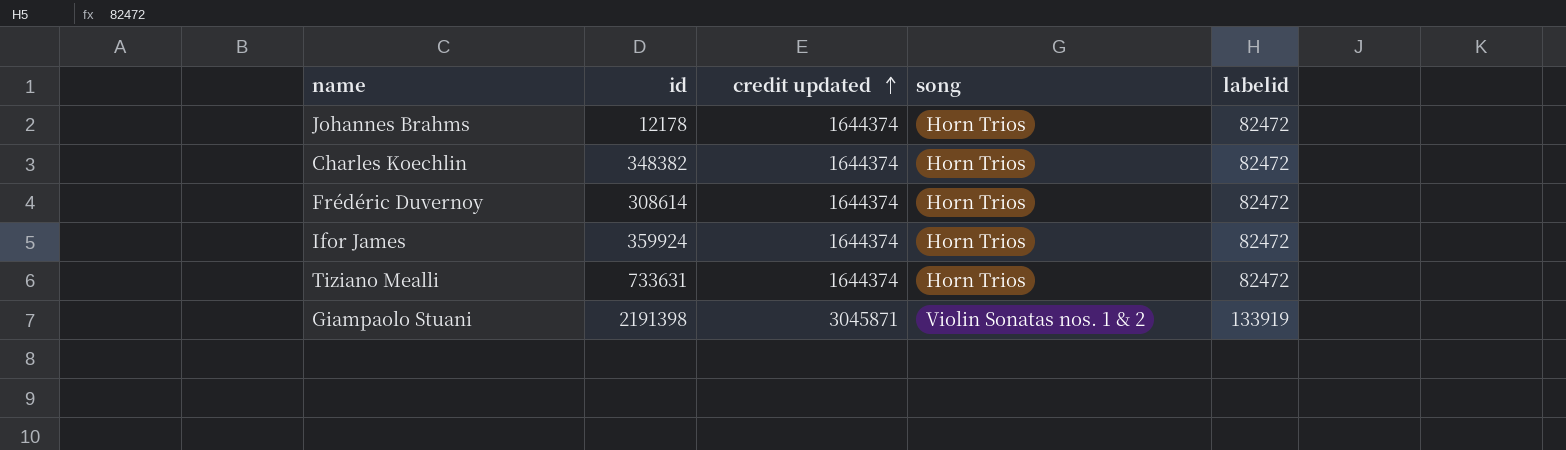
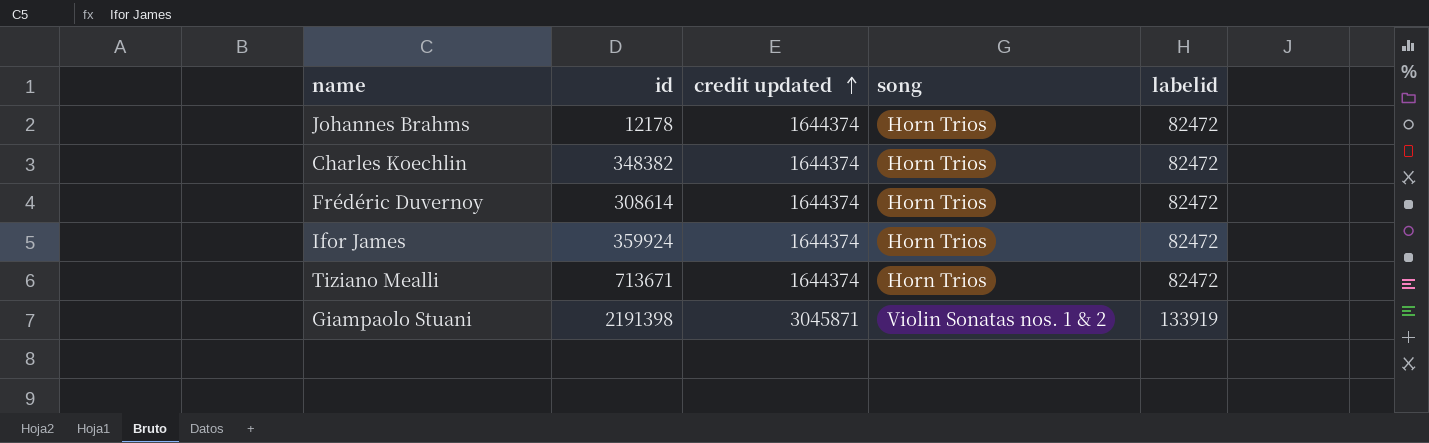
Tiziano Mealli | id: 733631 -> 713671

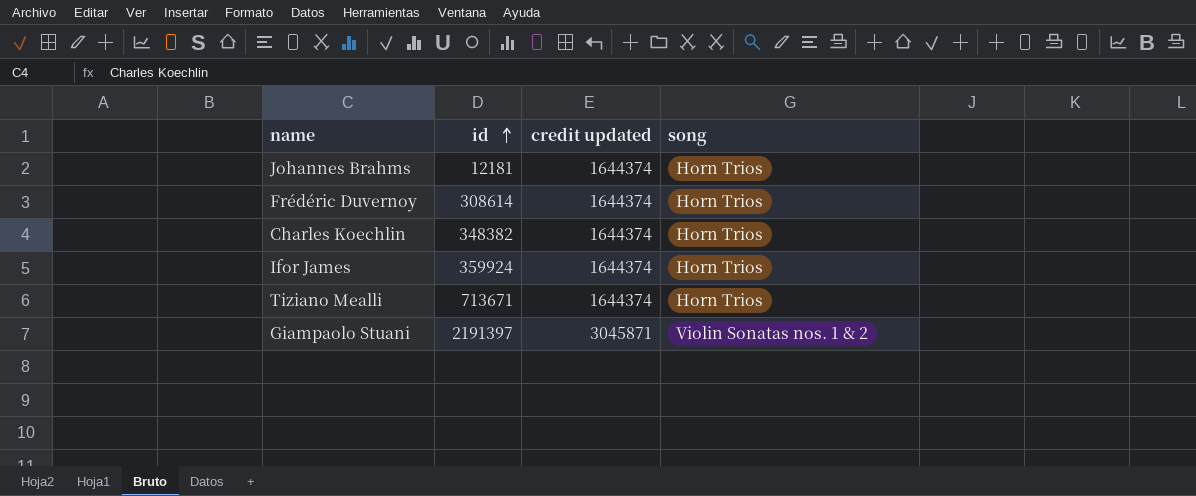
row order: credit updated ascending -> id ascending
column labelid | position: 5 -> none
Johannes Brahms | id: 12178 -> 12181
Giampaolo Stuani | id: 2191398 -> 2191397

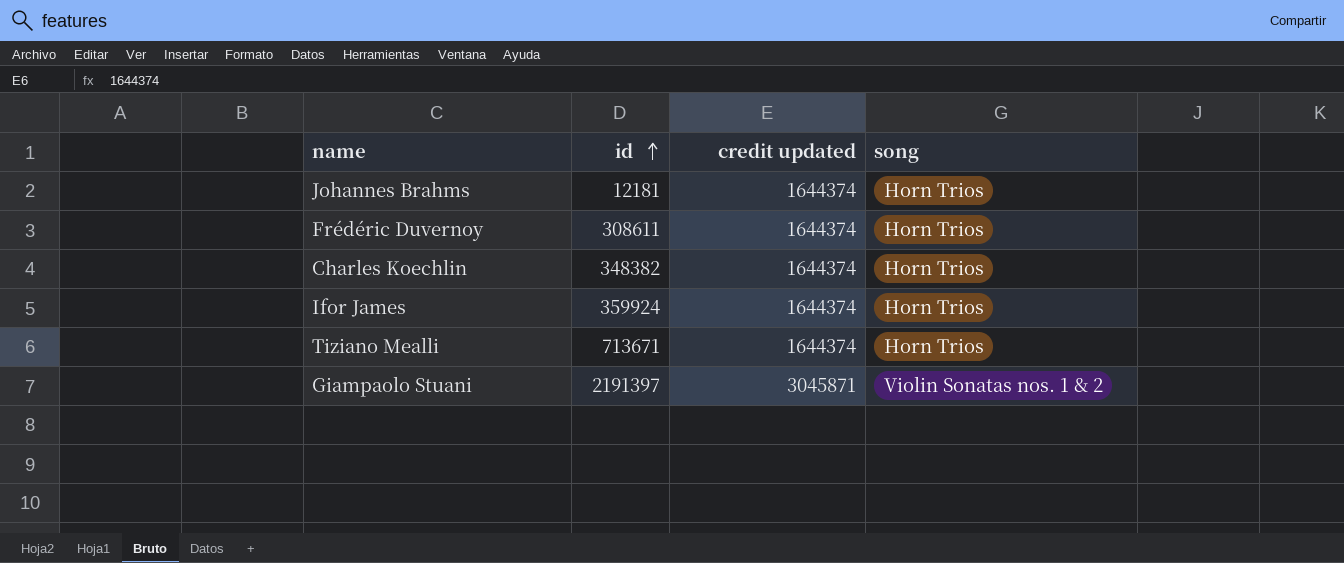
Frédéric Duvernoy | id: 308614 -> 308611

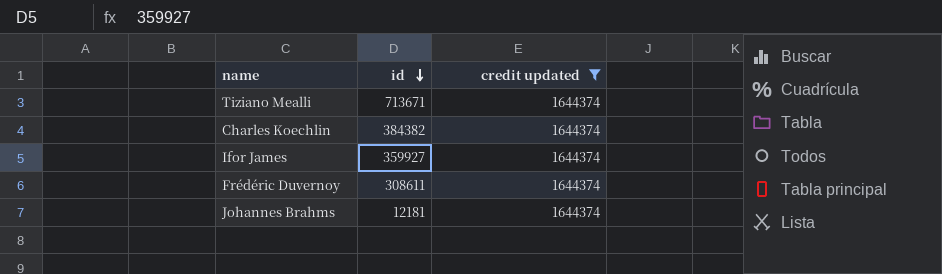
filter: none -> credit updated = 1644374
row order: id ascending -> id descending
column song | position: 4 -> none
Charles Koechlin | id: 348382 -> 384382
Ifor James | id: 359924 -> 359927

